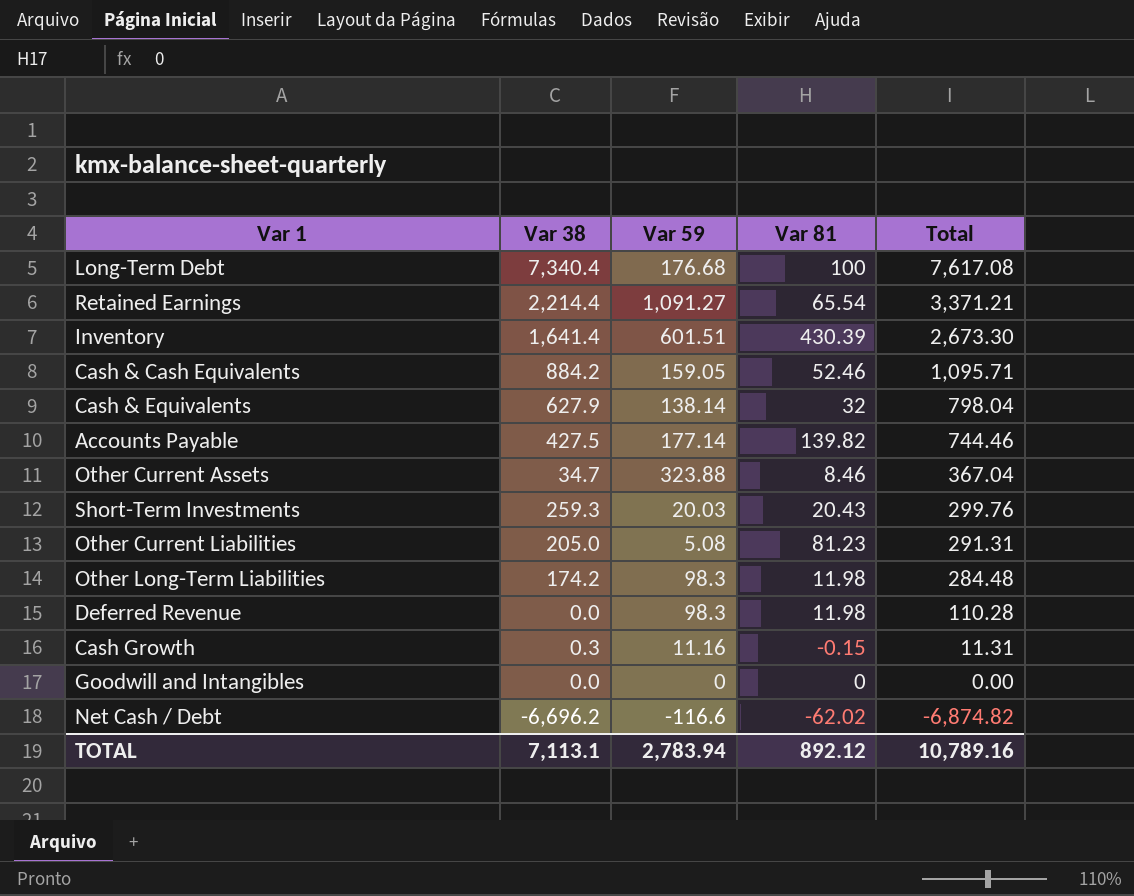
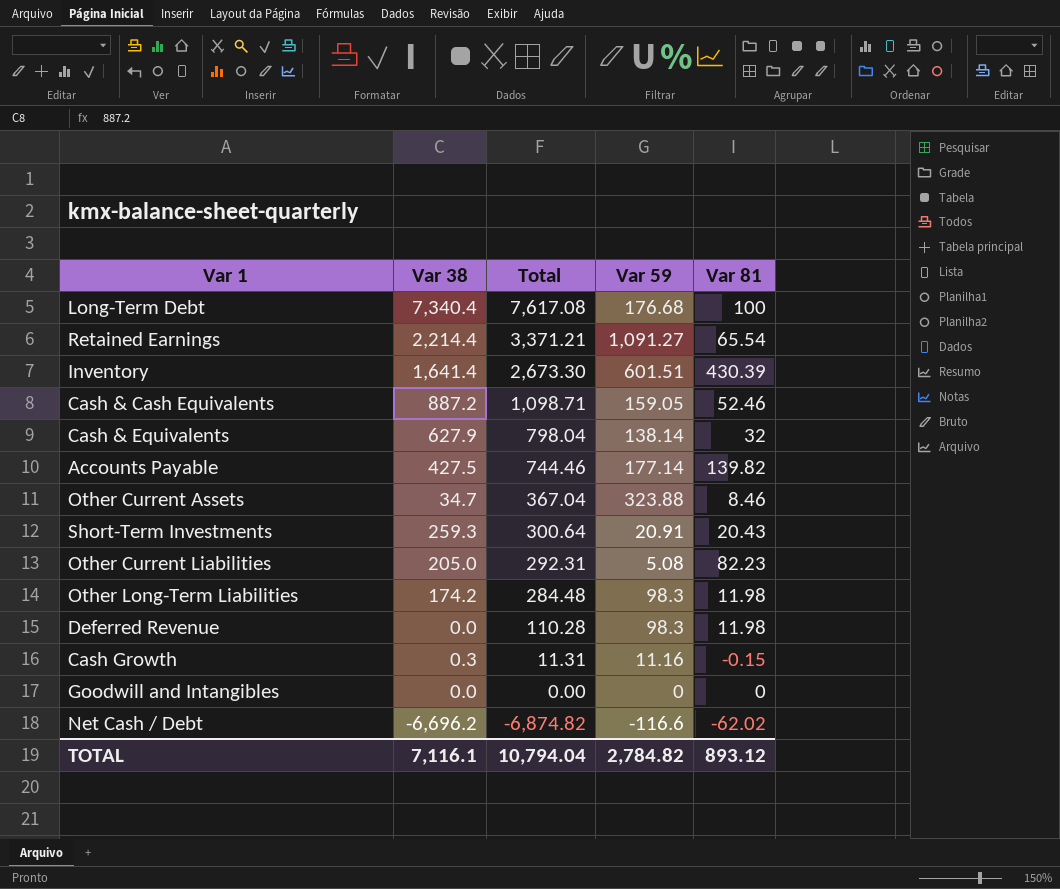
column Total | position: 5 -> 3
Cash & Cash Equivalents | Var 38: 884.2 -> 887.2
Cash & Cash Equivalents | Total: 1,095.71 -> 1,098.71
Short-Term Investments | Total: 299.76 -> 300.64
Short-Term Investments | Var 59: 20.03 -> 20.91
Other Current Liabilities | Total: 291.31 -> 292.31
Other Current Liabilities | Var 81: 81.23 -> 82.23
TOTAL | Var 38: 7,113.1 -> 7,116.1
TOTAL | Total: 10,789.16 -> 10,794.04
TOTAL | Var 59: 2,783.94 -> 2,784.82
TOTAL | Var 81: 892.12 -> 893.12

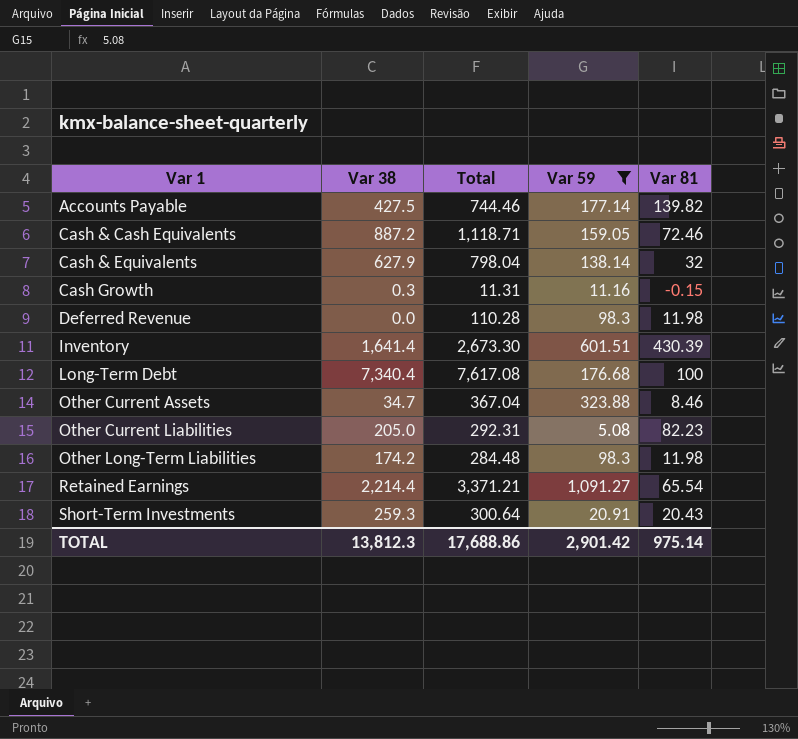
filter: none -> Var 59 >= 5.08
row order: Total descending -> Var 1 ascending
Cash & Cash Equivalents | Total: 1,098.71 -> 1,118.71
Cash & Cash Equivalents | Var 81: 52.46 -> 72.46
TOTAL | Var 38: 7,116.1 -> 13,812.3
TOTAL | Total: 10,794.04 -> 17,688.86
TOTAL | Var 59: 2,784.82 -> 2,901.42
TOTAL | Var 81: 893.12 -> 975.14

